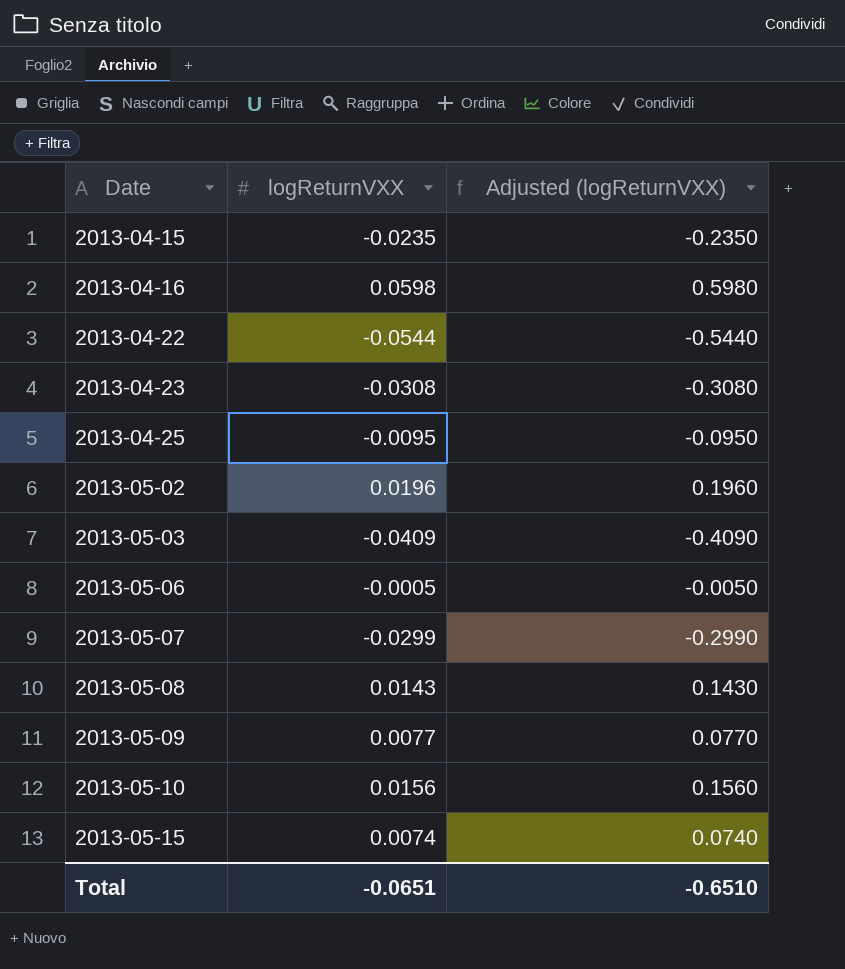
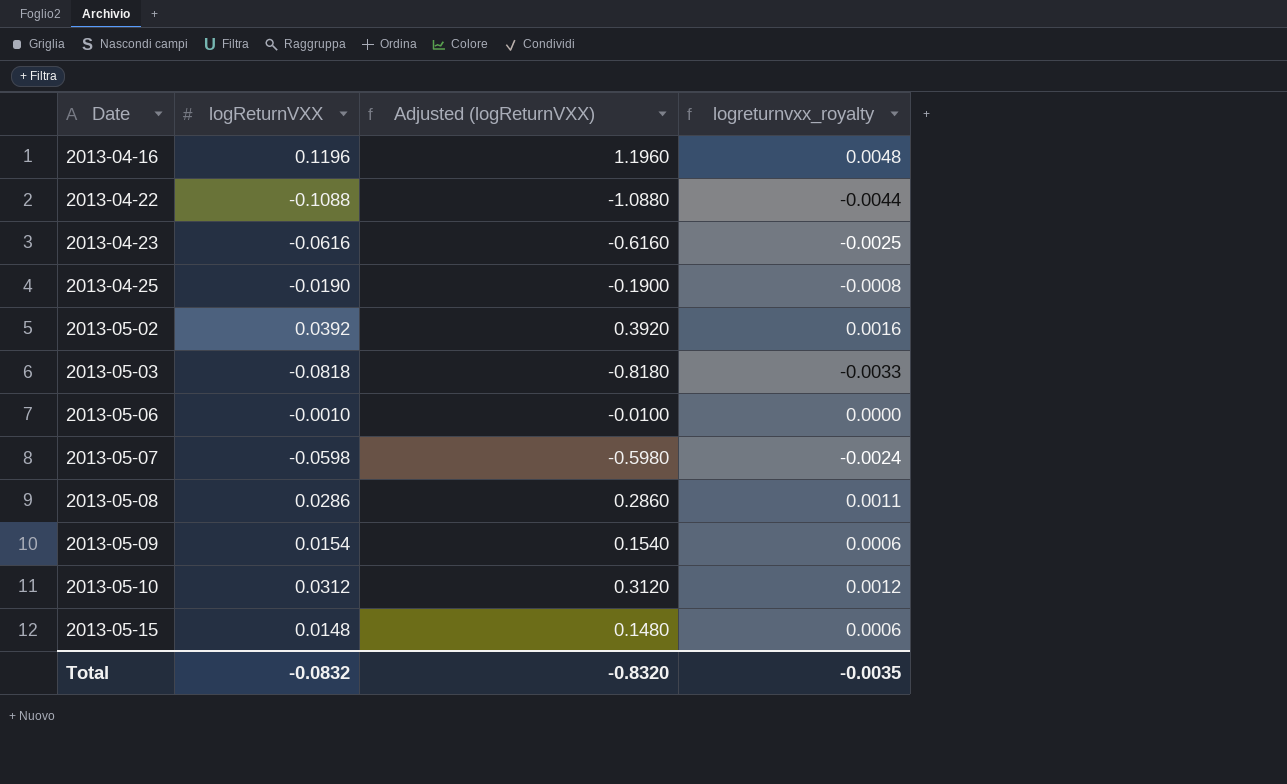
column logreturnvxx_royalty | formula: none -> [logReturnVXX] * 0.04
row 2013-04-15: -0.0235 | -0.2350 -> none
2013-04-16 | logReturnVXX: 0.0598 -> 0.1196
2013-04-16 | Adjusted (logReturnVXX): 0.5980 -> 1.1960
2013-04-22 | logReturnVXX: -0.0544 -> -0.1088
2013-04-22 | Adjusted (logReturnVXX): -0.5440 -> -1.0880
2013-04-23 | logReturnVXX: -0.0308 -> -0.0616
2013-04-23 | Adjusted (logReturnVXX): -0.3080 -> -0.6160
2013-04-25 | logReturnVXX: -0.0095 -> -0.0190
2013-04-25 | Adjusted (logReturnVXX): -0.0950 -> -0.1900
2013-05-02 | logReturnVXX: 0.0196 -> 0.0392
2013-05-02 | Adjusted (logReturnVXX): 0.1960 -> 0.3920
2013-05-03 | logReturnVXX: -0.0409 -> -0.0818
2013-05-03 | Adjusted (logReturnVXX): -0.4090 -> -0.8180
2013-05-06 | logReturnVXX: -0.0005 -> -0.0010
2013-05-06 | Adjusted (logReturnVXX): -0.0050 -> -0.0100
2013-05-07 | logReturnVXX: -0.0299 -> -0.0598
2013-05-07 | Adjusted (logReturnVXX): -0.2990 -> -0.5980
2013-05-08 | logReturnVXX: 0.0143 -> 0.0286
2013-05-08 | Adjusted (logReturnVXX): 0.1430 -> 0.2860
2013-05-09 | logReturnVXX: 0.0077 -> 0.0154
2013-05-09 | Adjusted (logReturnVXX): 0.0770 -> 0.1540
2013-05-10 | logReturnVXX: 0.0156 -> 0.0312
2013-05-10 | Adjusted (logReturnVXX): 0.1560 -> 0.3120
2013-05-15 | logReturnVXX: 0.0074 -> 0.0148
2013-05-15 | Adjusted (logReturnVXX): 0.0740 -> 0.1480
Total | logReturnVXX: -0.0651 -> -0.0832
Total | Adjusted (logReturnVXX): -0.6510 -> -0.8320

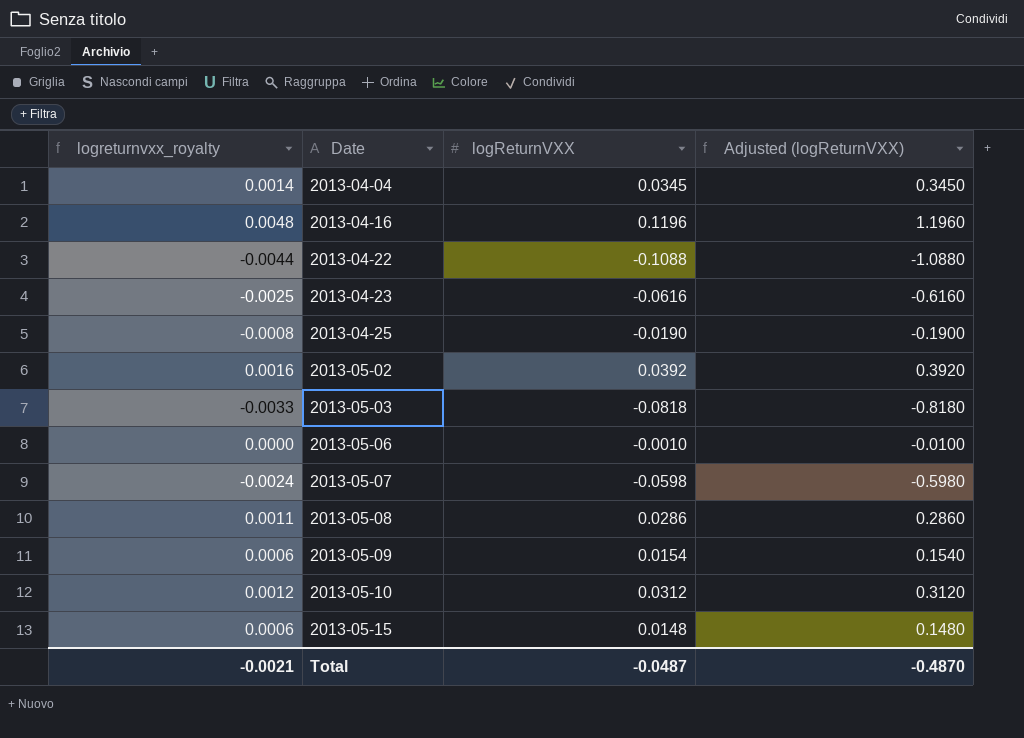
column logreturnvxx_royalty | position: 4 -> 1
row 2013-04-04: none -> 0.0014 | 0.0345 | 0.3450
Total | logreturnvxx_royalty: -0.0035 -> -0.0021
Total | logReturnVXX: -0.0832 -> -0.0487
Total | Adjusted (logReturnVXX): -0.8320 -> -0.4870

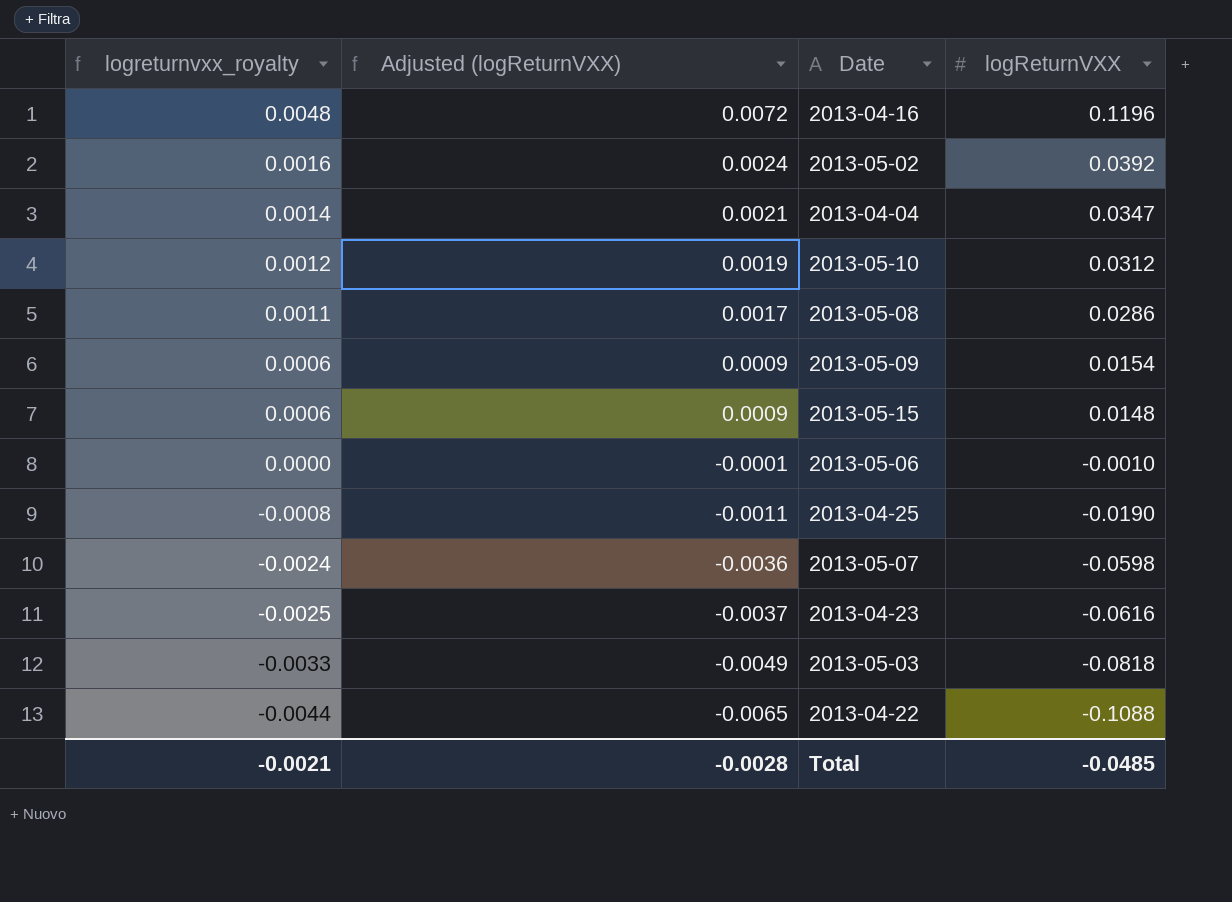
row order: Date ascending -> logreturnvxx_royalty descending
column Adjusted (logReturnVXX) | formula: [logReturnVXX] * 10 -> [logReturnVXX] * 0.06
column Adjusted (logReturnVXX) | position: 4 -> 2
2013-04-04 | logReturnVXX: 0.0345 -> 0.0347
Total | Adjusted (logReturnVXX): -0.4870 -> -0.0028
Total | logReturnVXX: -0.0487 -> -0.0485

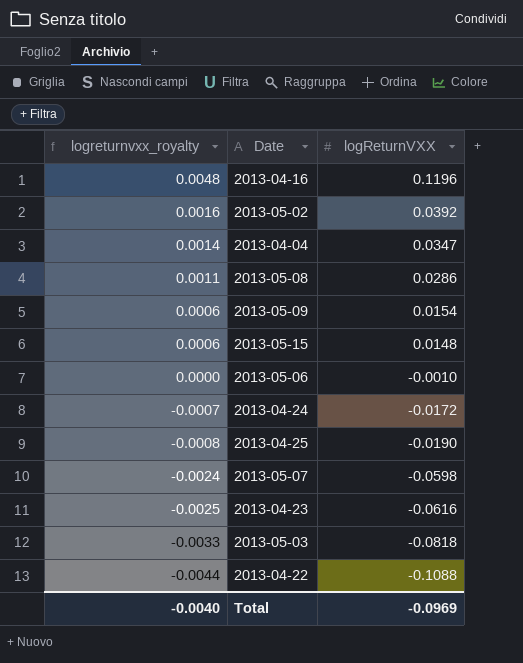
column Adjusted (logReturnVXX) | formula: [logReturnVXX] * 0.06 -> none
row 2013-05-10: 0.0012 | 0.0019 | 0.0312 -> none
row 2013-04-24: none -> -0.0007 | -0.0172
Total | logreturnvxx_royalty: -0.0021 -> -0.0040
Total | logReturnVXX: -0.0485 -> -0.0969

